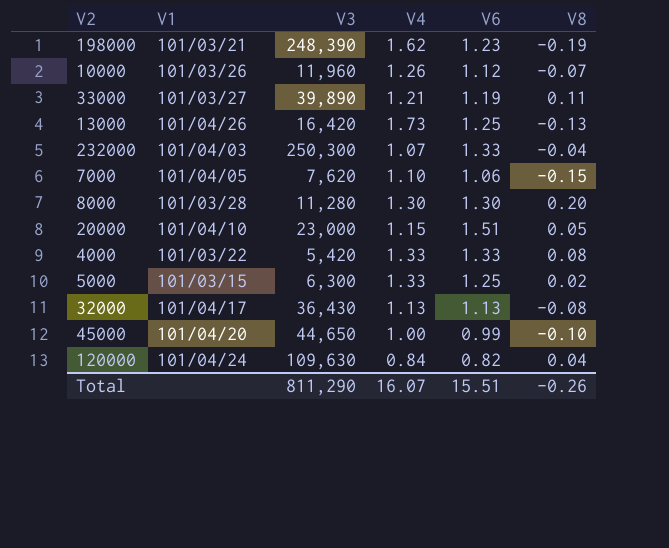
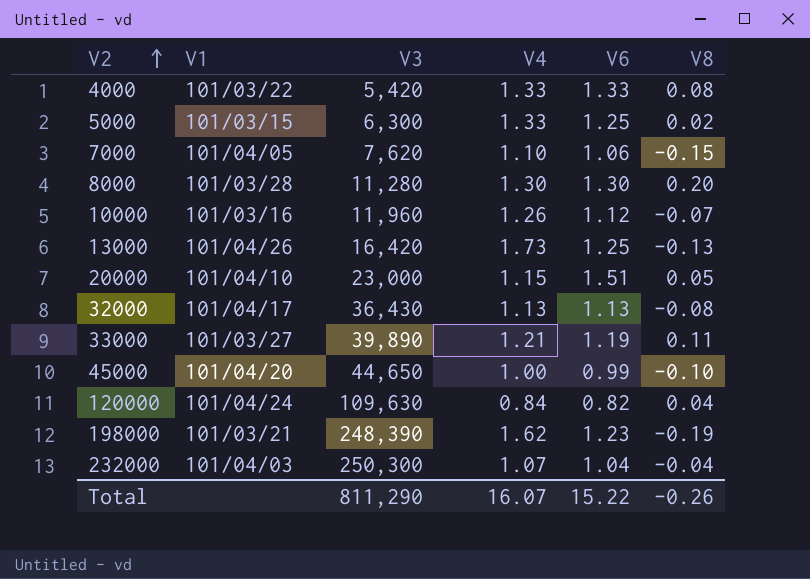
row order: none -> V2 ascending
10000 | V1: 101/03/26 -> 101/03/16
232000 | V6: 1.33 -> 1.04
Total | V6: 15.51 -> 15.22

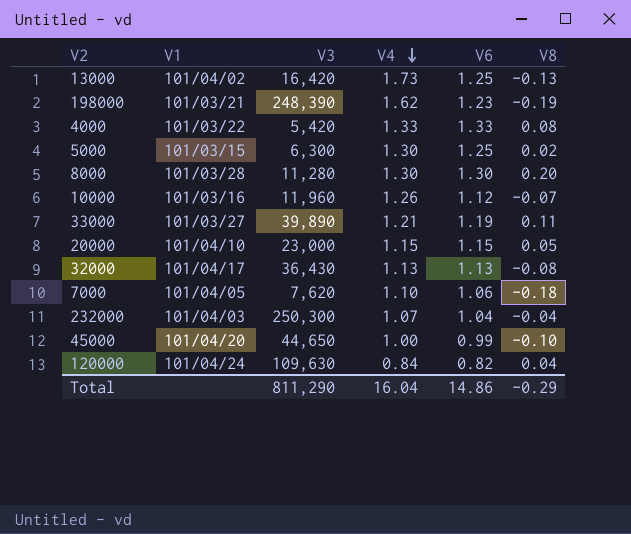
row order: V2 ascending -> V4 descending
13000 | V1: 101/04/26 -> 101/04/02
5000 | V4: 1.33 -> 1.30
20000 | V6: 1.51 -> 1.15
7000 | V8: -0.15 -> -0.18
Total | V4: 16.07 -> 16.04
Total | V6: 15.22 -> 14.86
Total | V8: -0.26 -> -0.29

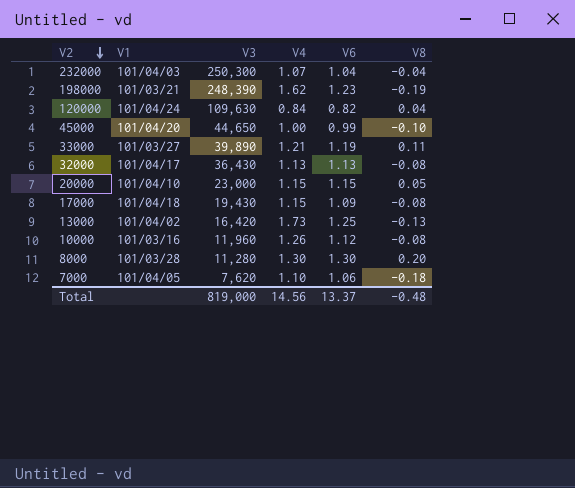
row order: V4 descending -> V2 descending
row 4000: 101/03/22 | 5,420 | 1.33 | 1.33 | 0.08 -> none
row 5000: 101/03/15 | 6,300 | 1.30 | 1.25 | 0.02 -> none
row 17000: none -> 101/04/18 | 19,430 | 1.15 | 1.09 | -0.08
10000 | V8: -0.07 -> -0.08
Total | V3: 811,290 -> 819,000
Total | V4: 16.04 -> 14.56
Total | V6: 14.86 -> 13.37
Total | V8: -0.29 -> -0.48

